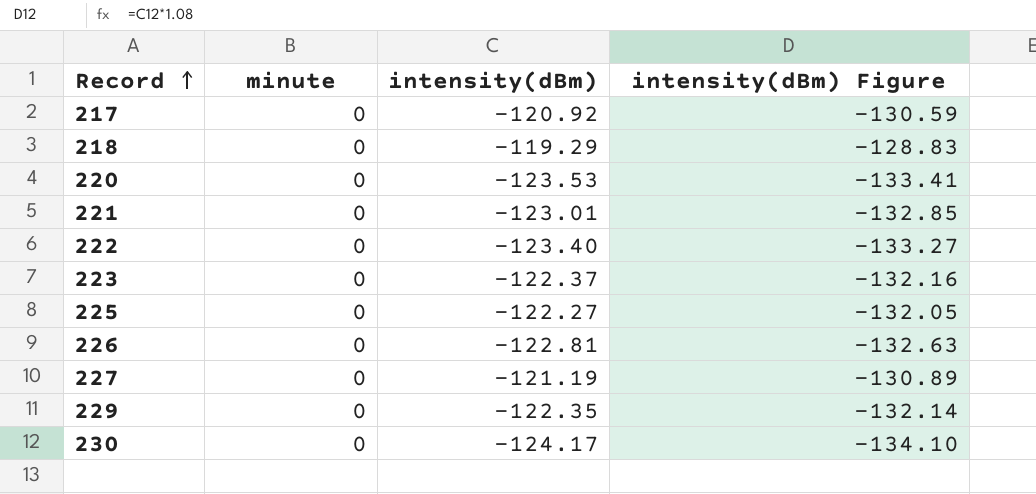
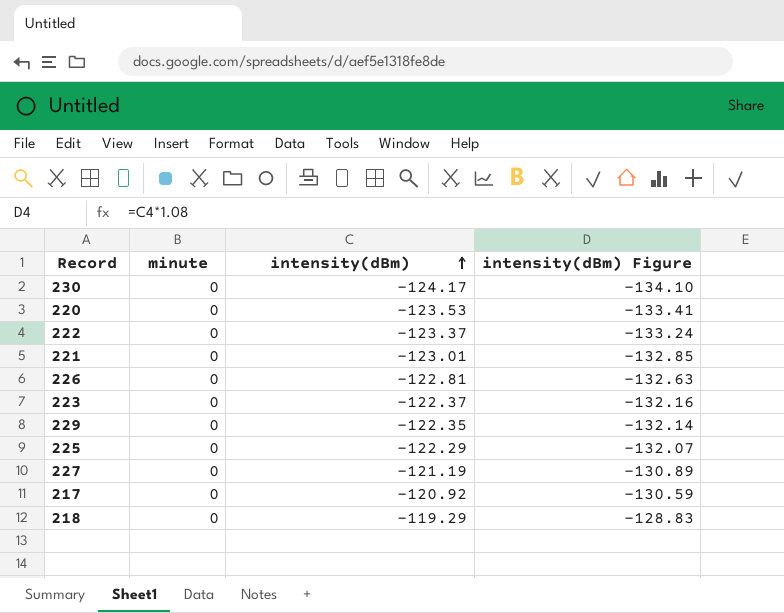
row order: Record ascending -> intensity(dBm) ascending
222 | intensity(dBm): -123.40 -> -123.37
222 | intensity(dBm) Figure: -133.27 -> -133.24
225 | intensity(dBm): -122.27 -> -122.29
225 | intensity(dBm) Figure: -132.05 -> -132.07

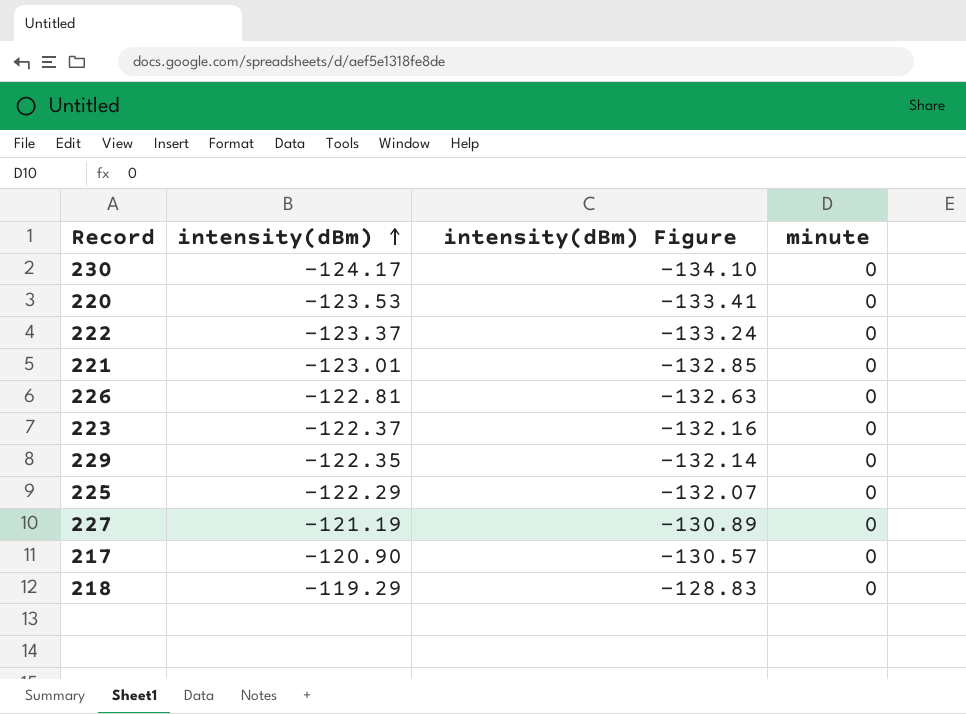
column minute | position: 2 -> 4
217 | intensity(dBm): -120.92 -> -120.90
217 | intensity(dBm) Figure: -130.59 -> -130.57

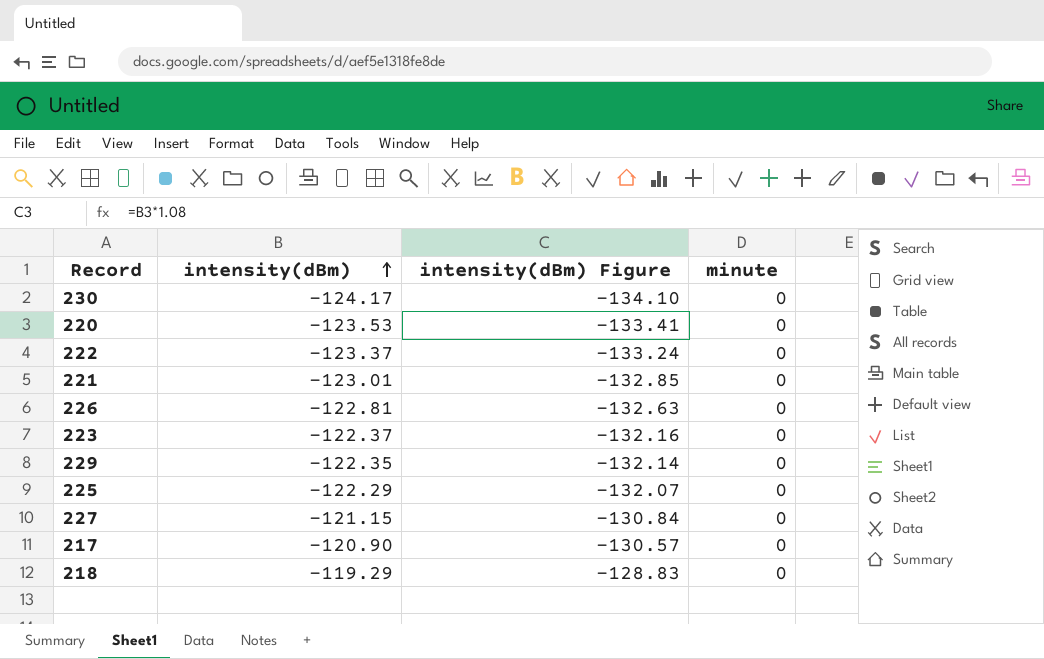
227 | intensity(dBm): -121.19 -> -121.15
227 | intensity(dBm) Figure: -130.89 -> -130.84

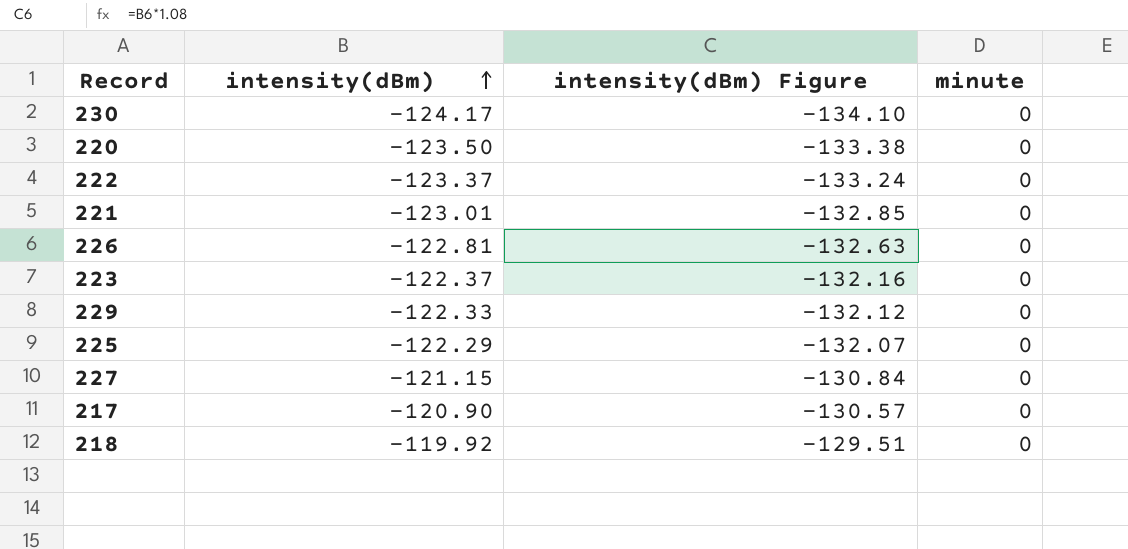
220 | intensity(dBm): -123.53 -> -123.50
220 | intensity(dBm) Figure: -133.41 -> -133.38
229 | intensity(dBm): -122.35 -> -122.33
229 | intensity(dBm) Figure: -132.14 -> -132.12
218 | intensity(dBm): -119.29 -> -119.92
218 | intensity(dBm) Figure: -128.83 -> -129.51

